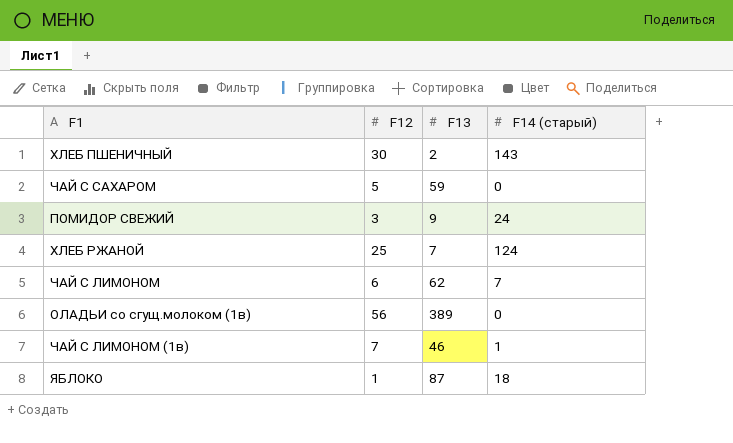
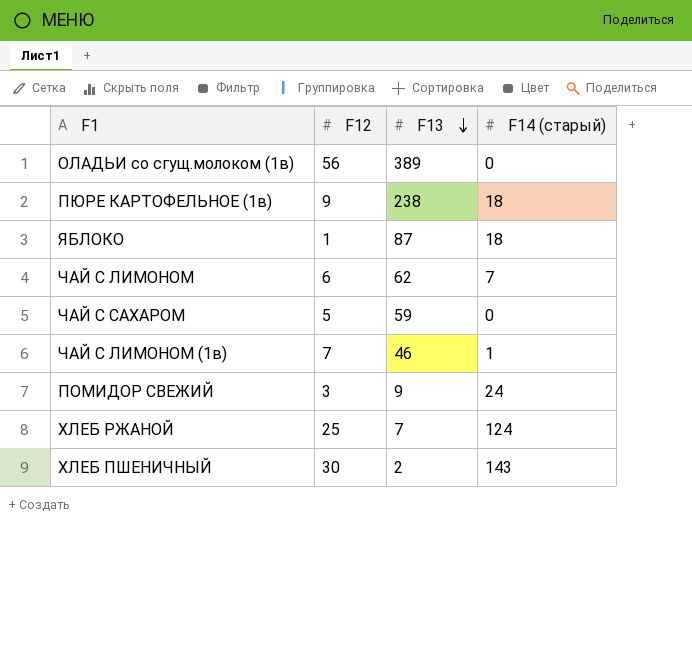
row order: none -> F13 descending
row ПЮРЕ КАРТОФЕЛЬНОЕ (1в): none -> 9 | 238 | 18

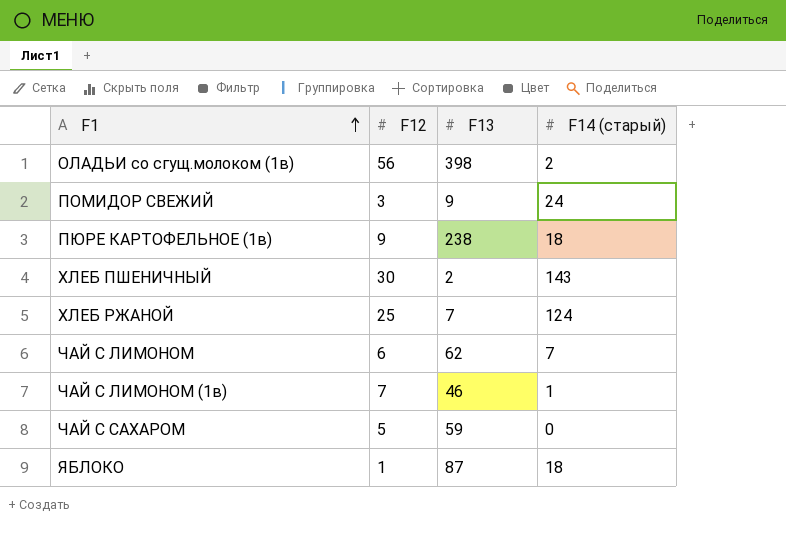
row order: F13 descending -> F1 ascending
ОЛАДЬИ со сгущ.молоком (1в) | F13: 389 -> 398
ОЛАДЬИ со сгущ.молоком (1в) | F14 (старый): 0 -> 2

